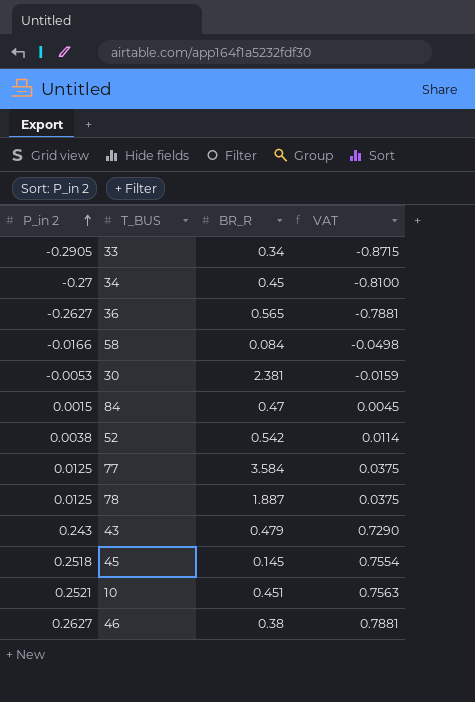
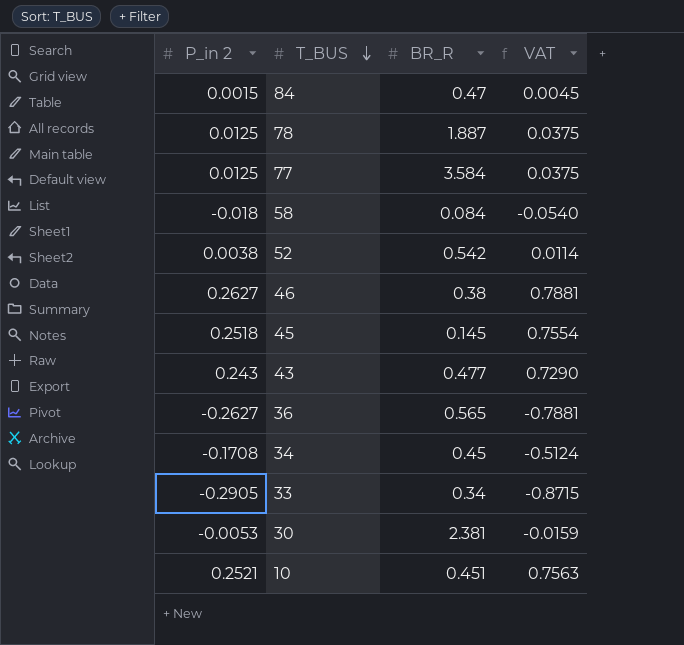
row order: P_in 2 ascending -> T_BUS descending
58 | P_in 2: -0.0166 -> -0.018
58 | VAT: -0.0498 -> -0.0540
43 | BR_R: 0.479 -> 0.477
34 | P_in 2: -0.27 -> -0.1708
34 | VAT: -0.8100 -> -0.5124

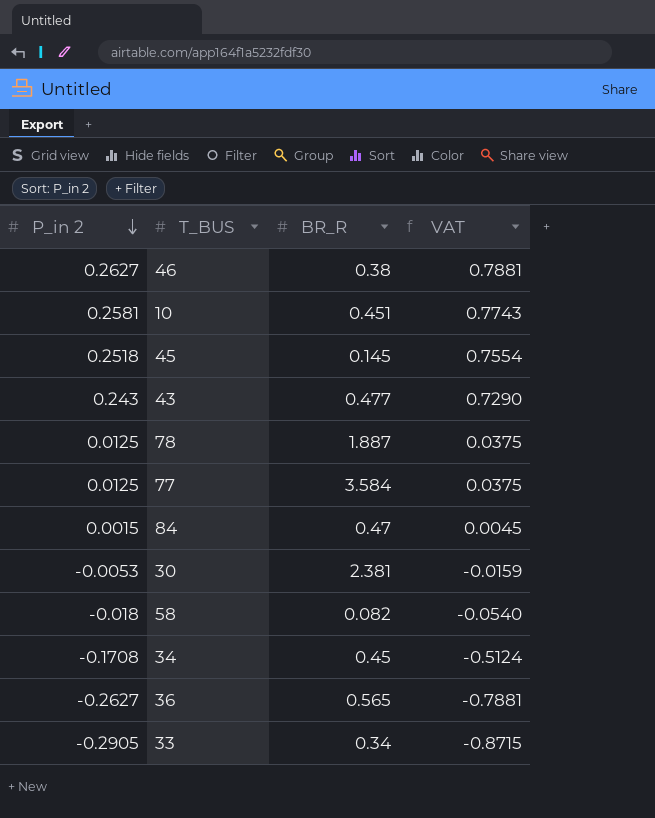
row order: T_BUS descending -> P_in 2 descending
row 52: 0.0038 | 0.542 | 0.0114 -> none
10 | P_in 2: 0.2521 -> 0.2581
10 | VAT: 0.7563 -> 0.7743
58 | BR_R: 0.084 -> 0.082

